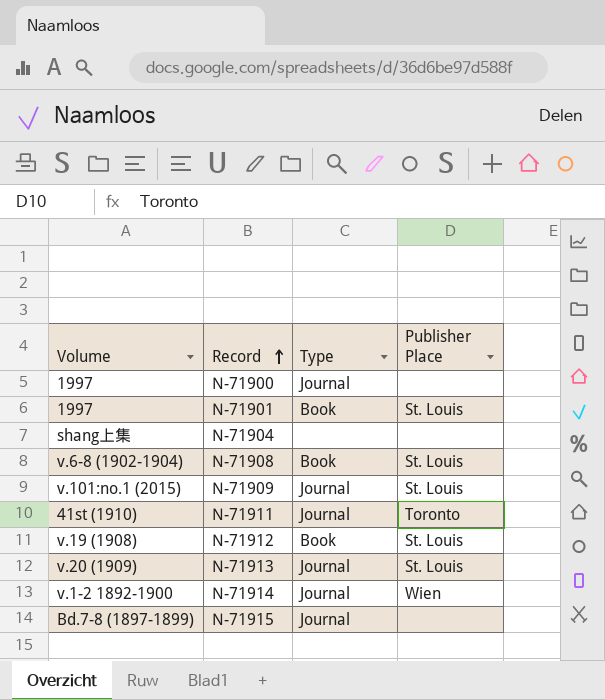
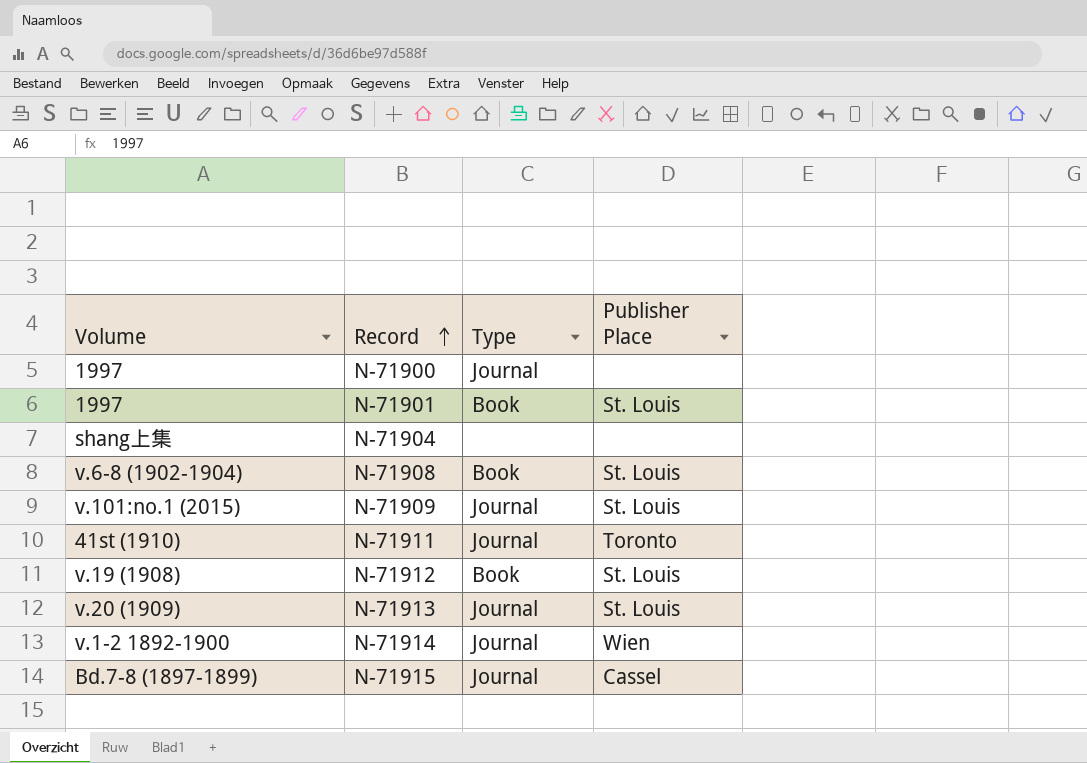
N-71915 | Publisher Place: none -> Cassel

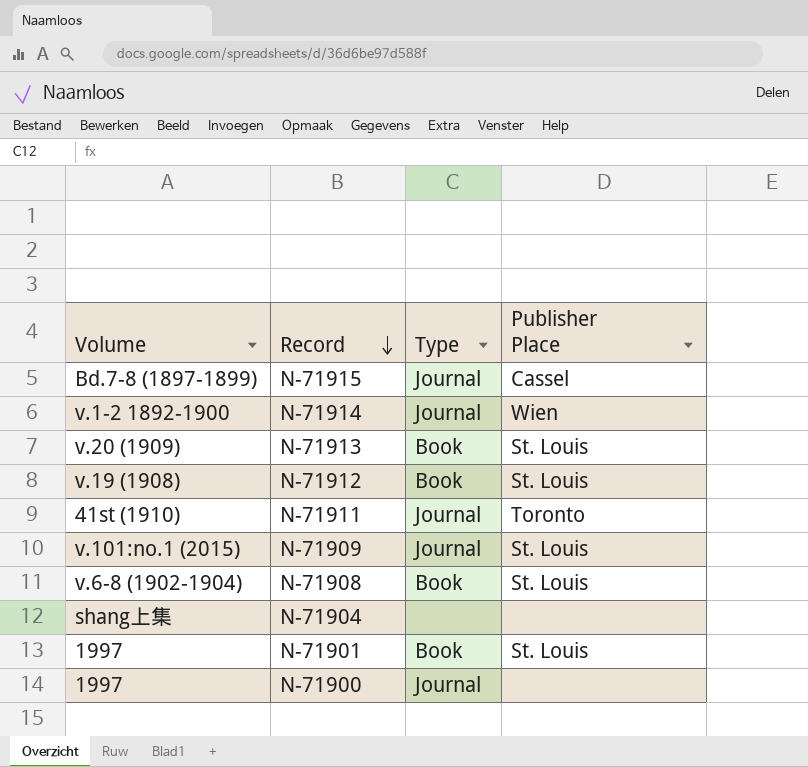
row order: Record ascending -> Record descending
N-71913 | Type: Journal -> Book

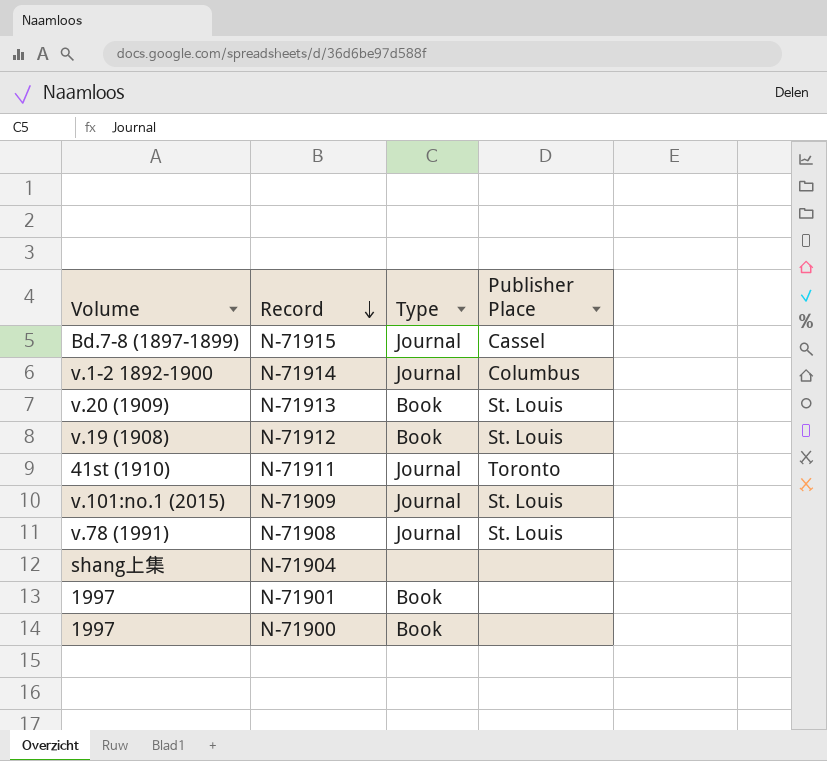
N-71914 | Publisher Place: Wien -> Columbus
N-71908 | Volume: v.6-8 (1902-1904) -> v.78 (1991)
N-71908 | Type: Book -> Journal
N-71901 | Publisher Place: St. Louis -> none
N-71900 | Type: Journal -> Book

